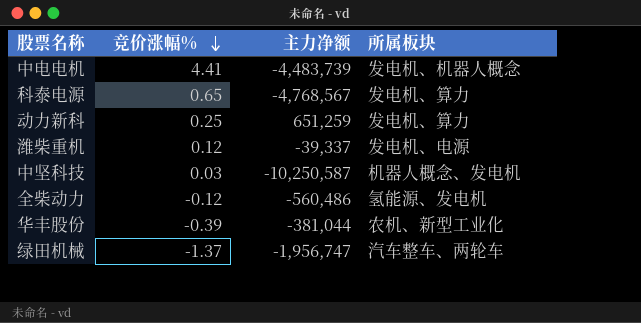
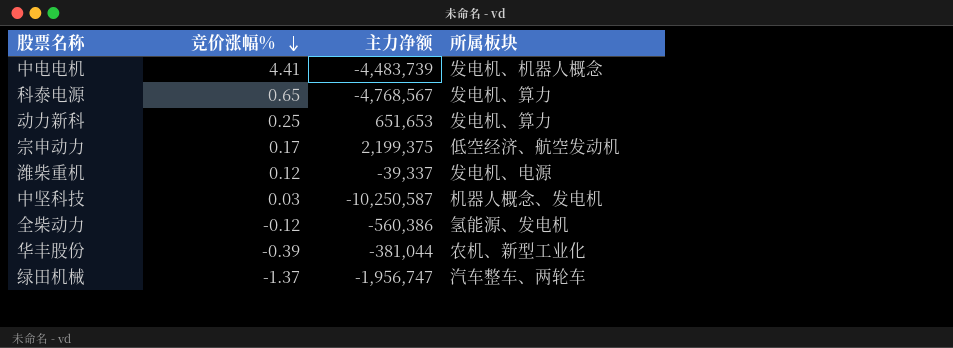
动力新科 | 主力净额: 651,259 -> 651,653
row 宗申动力: none -> 0.17 | 2,199,375 | 低空经济、航空发动机
全柴动力 | 主力净额: -560,486 -> -560,386

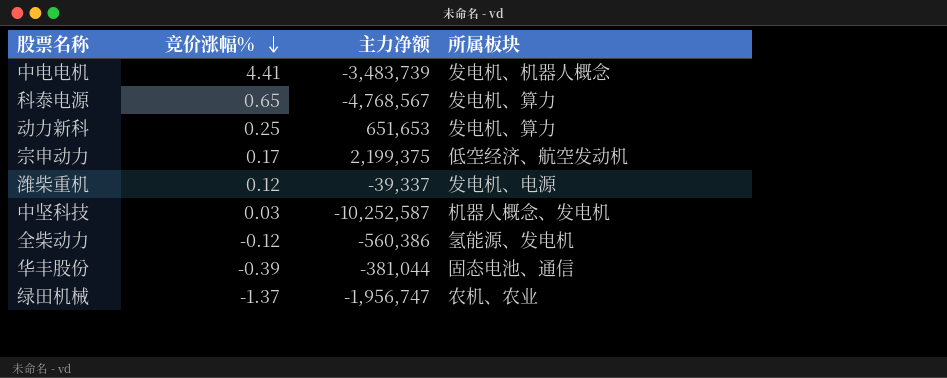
中电电机 | 主力净额: -4,483,739 -> -3,483,739
中坚科技 | 主力净额: -10,250,587 -> -10,252,587
华丰股份 | 所属板块: 农机、新型工业化 -> 固态电池、通信
绿田机械 | 所属板块: 汽车整车、两轮车 -> 农机、农业

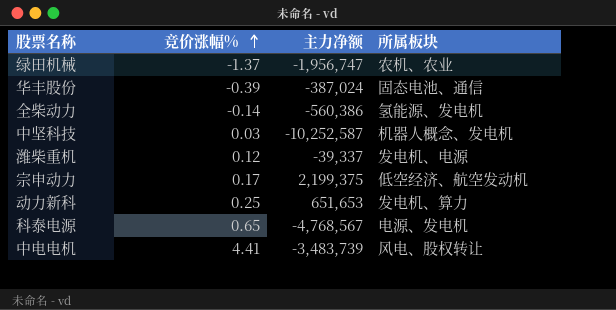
row order: 竞价涨幅% descending -> 竞价涨幅% ascending
华丰股份 | 主力净额: -381,044 -> -387,024
全柴动力 | 竞价涨幅%: -0.12 -> -0.14
科泰电源 | 所属板块: 发电机、算力 -> 电源、发电机
中电电机 | 所属板块: 发电机、机器人概念 -> 风电、股权转让

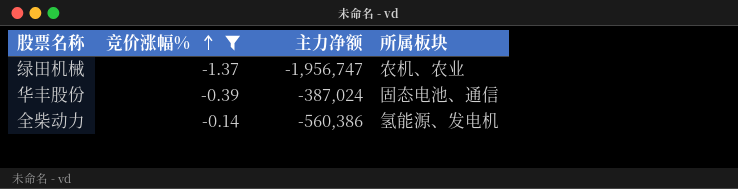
filter: none -> 竞价涨幅% <= -0.14

